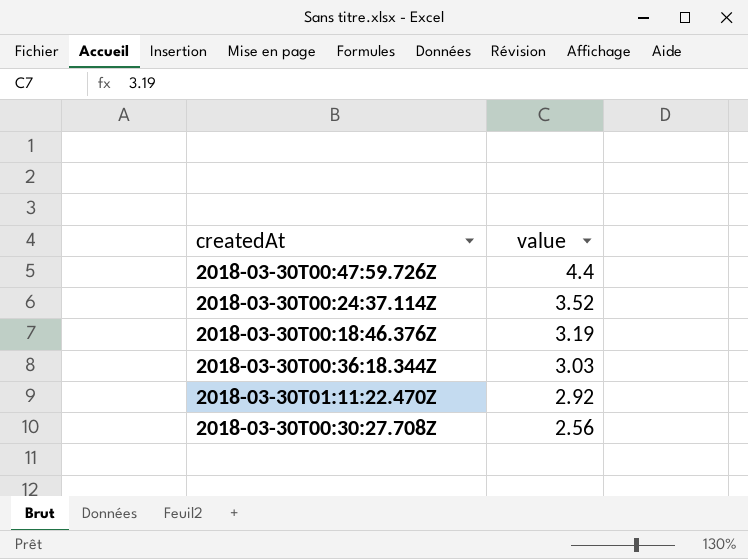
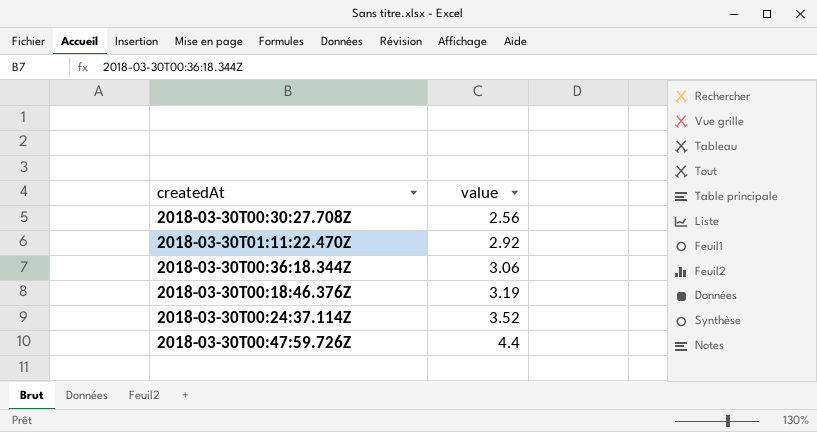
row order: value descending -> value ascending
2018-03-30T00:36:18.344Z | value: 3.03 -> 3.06

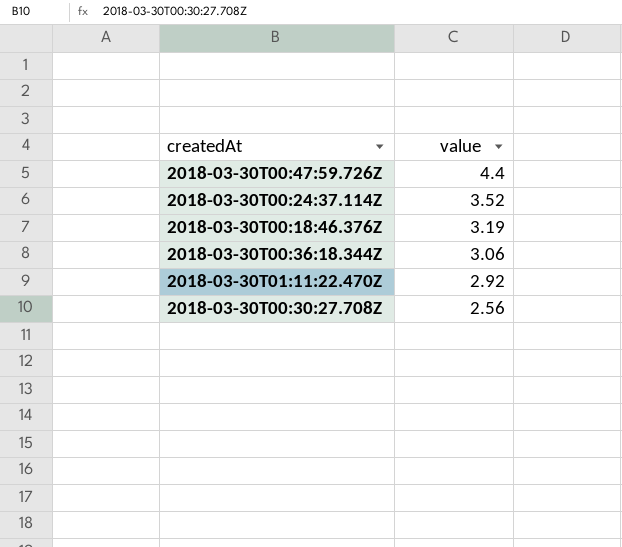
row order: value ascending -> value descending

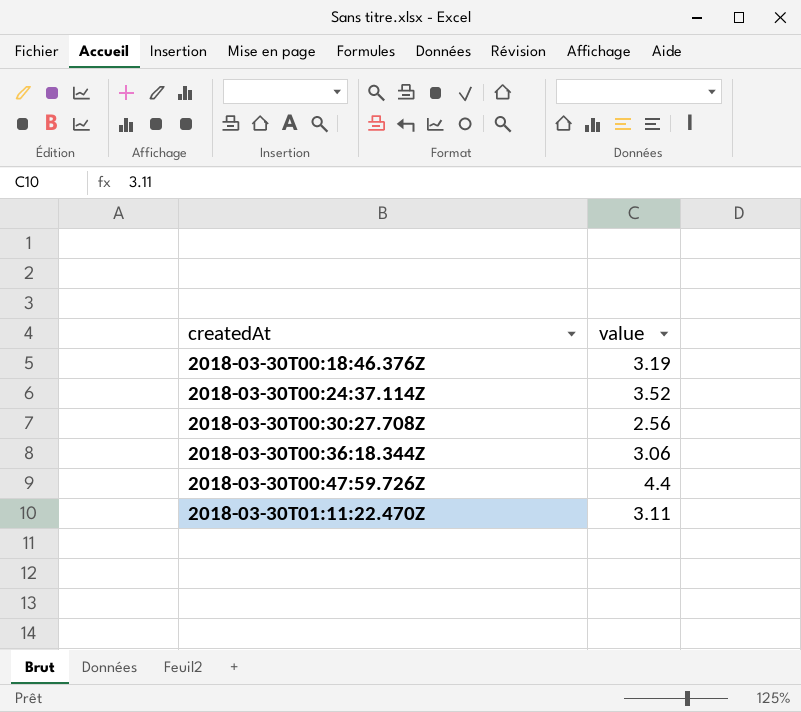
row order: value descending -> createdAt ascending
2018-03-30T01:11:22.470Z | value: 2.92 -> 3.11

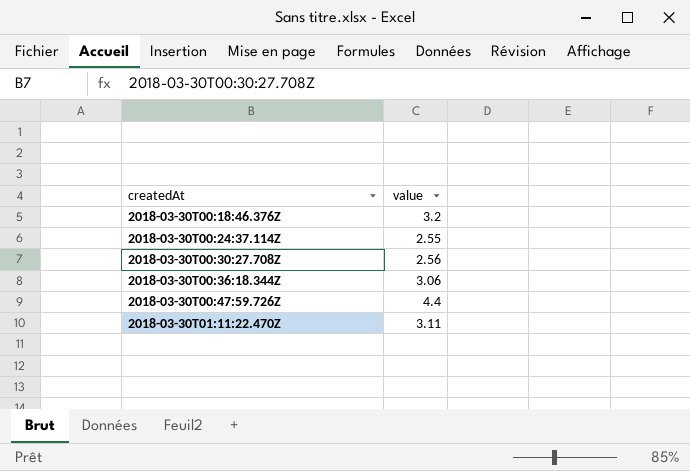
2018-03-30T00:18:46.376Z | value: 3.19 -> 3.2
2018-03-30T00:24:37.114Z | value: 3.52 -> 2.55

